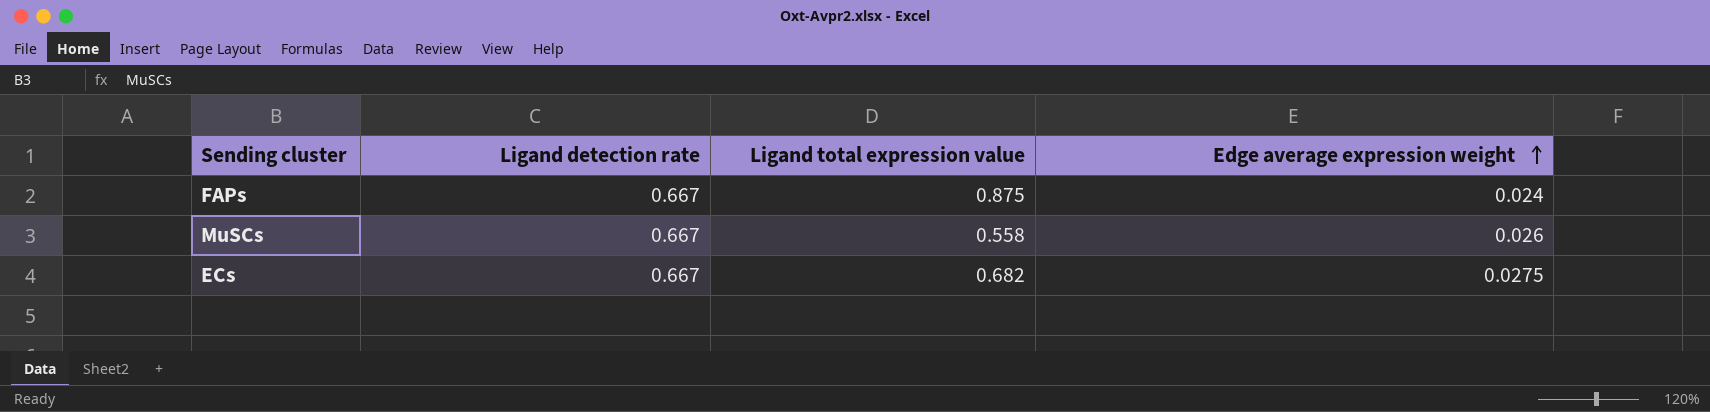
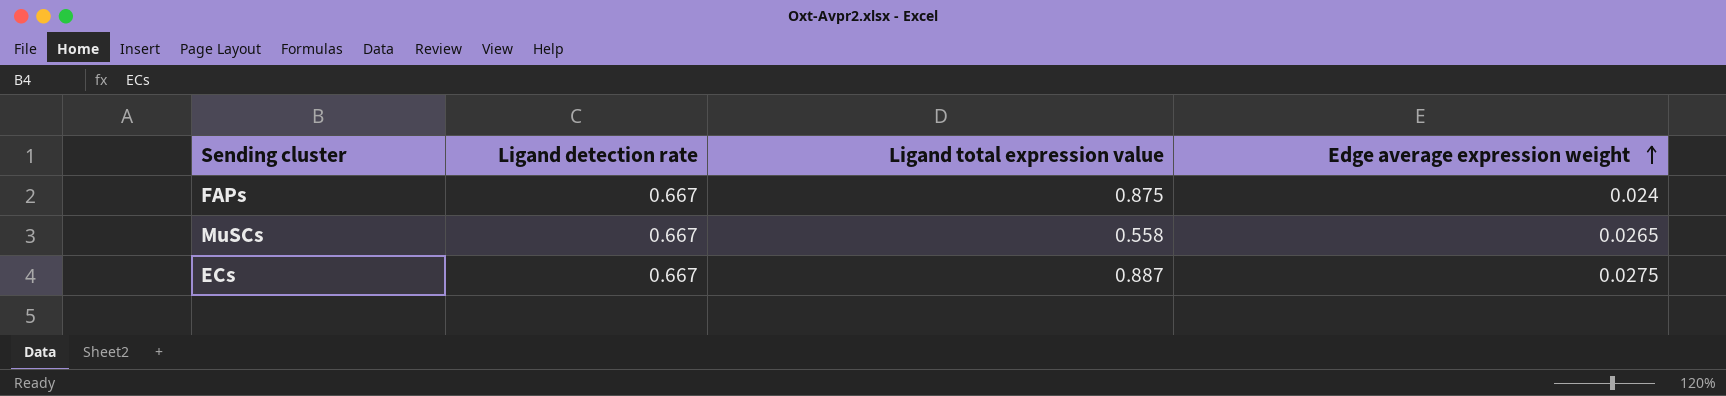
MuSCs | Edge average expression weight: 0.026 -> 0.0265
ECs | Ligand total expression value: 0.682 -> 0.887

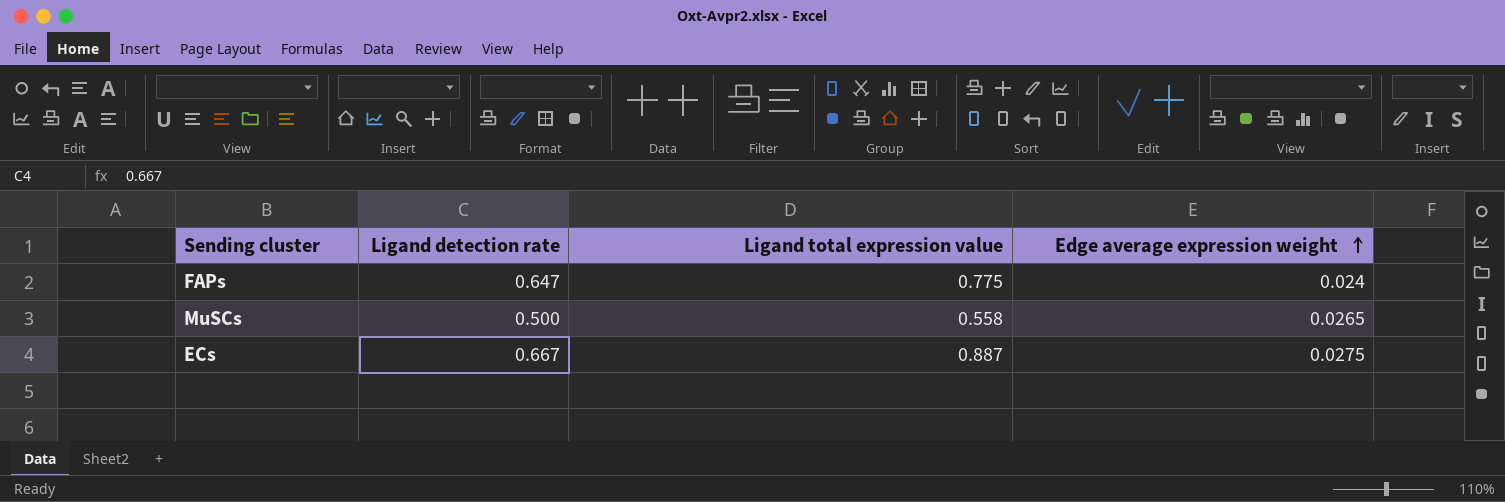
FAPs | Ligand detection rate: 0.667 -> 0.647
FAPs | Ligand total expression value: 0.875 -> 0.775
MuSCs | Ligand detection rate: 0.667 -> 0.500

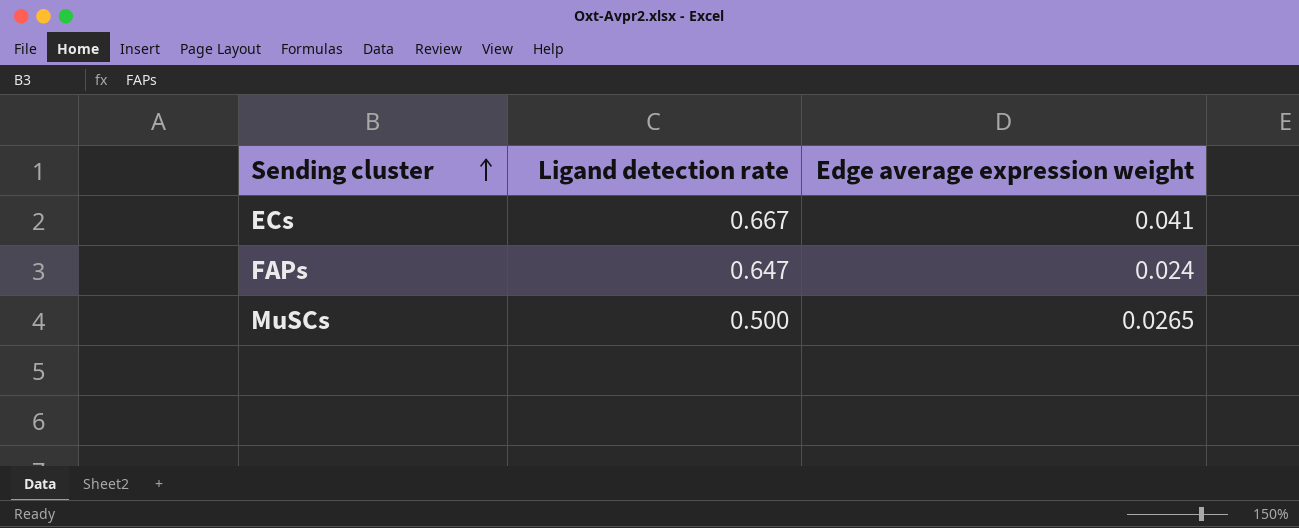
row order: Edge average expression weight ascending -> Sending cluster ascending
column Ligand total expression value | position: 3 -> none
ECs | Edge average expression weight: 0.0275 -> 0.041

